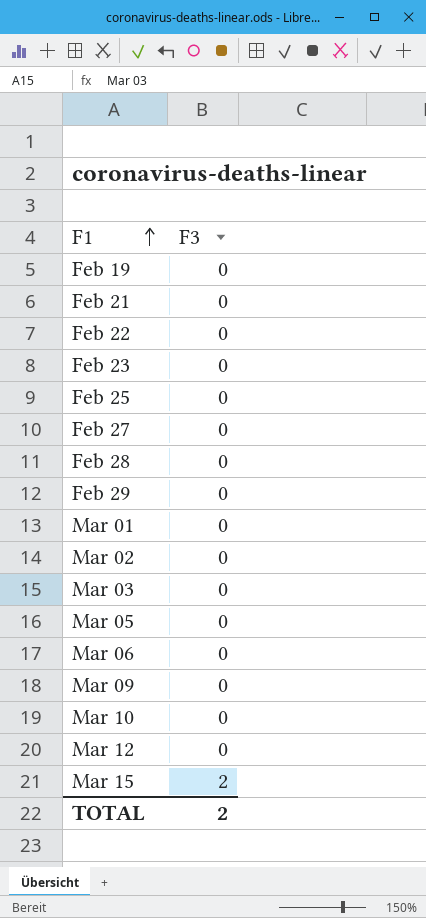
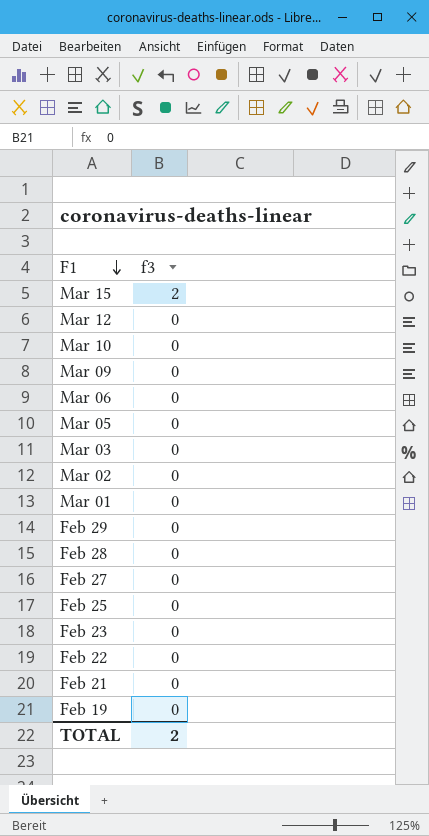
row order: F1 ascending -> F1 descending
column name: F3 -> f3

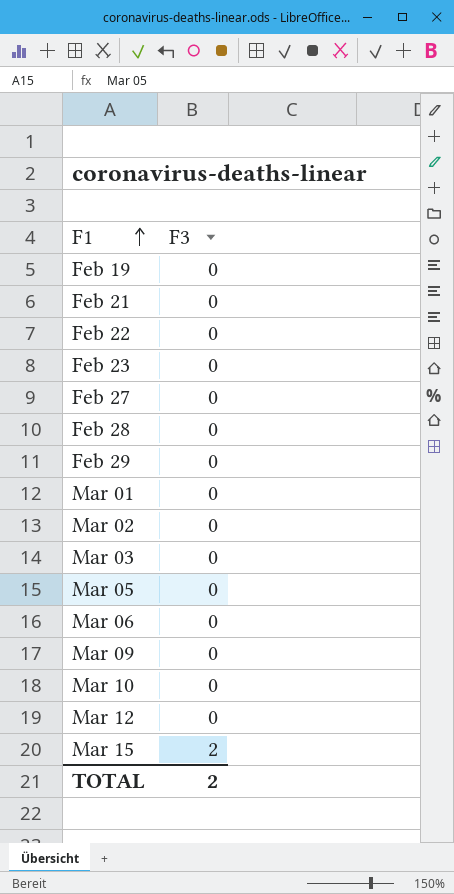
row order: F1 descending -> F1 ascending
column name: f3 -> F3
row Feb 25: 0 -> none

